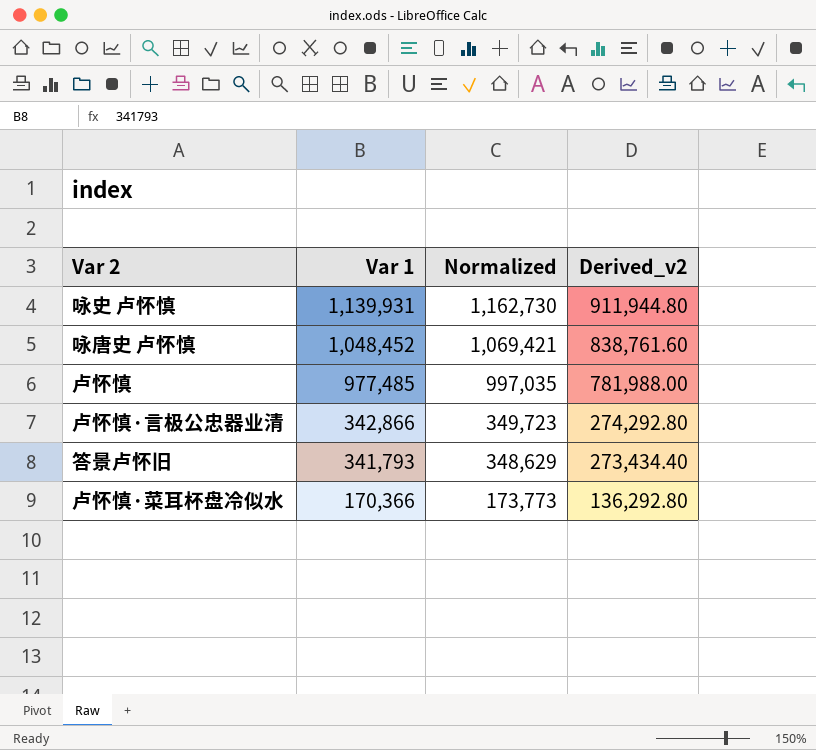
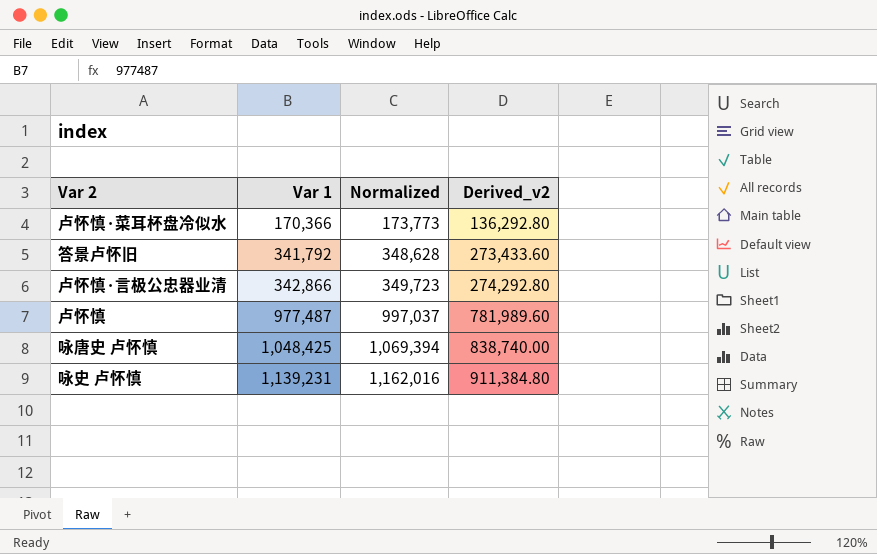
row order: Var 1 descending -> Var 1 ascending
答景卢怀旧 | Var 1: 341,793 -> 341,792
答景卢怀旧 | Normalized: 348,629 -> 348,628
答景卢怀旧 | Derived_v2: 273,434.40 -> 273,433.60
卢怀慎 | Var 1: 977,485 -> 977,487
卢怀慎 | Normalized: 997,035 -> 997,037
卢怀慎 | Derived_v2: 781,988.00 -> 781,989.60
咏唐史 卢怀慎 | Var 1: 1,048,452 -> 1,048,425
咏唐史 卢怀慎 | Normalized: 1,069,421 -> 1,069,394
咏唐史 卢怀慎 | Derived_v2: 838,761.60 -> 838,740.00
咏史 卢怀慎 | Var 1: 1,139,931 -> 1,139,231
咏史 卢怀慎 | Normalized: 1,162,730 -> 1,162,016
咏史 卢怀慎 | Derived_v2: 911,944.80 -> 911,384.80

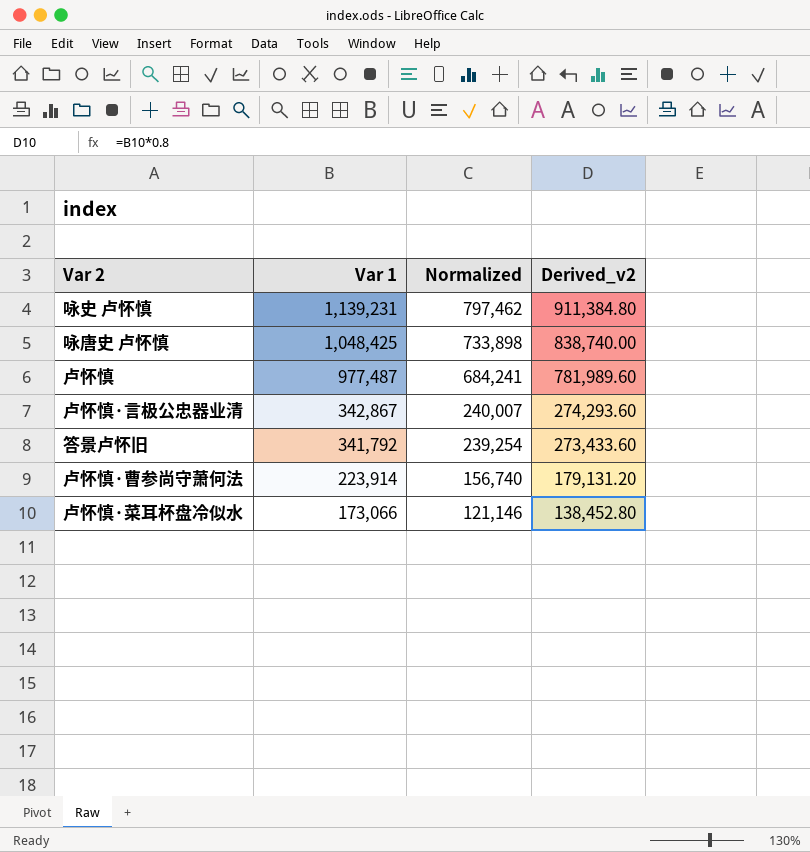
row order: Var 1 ascending -> Var 1 descending
column Normalized | formula: [Var 1] * 1.02 -> [Var 1] * 0.7
卢怀慎·言极公忠器业清 | Var 1: 342,866 -> 342,867
卢怀慎·言极公忠器业清 | Derived_v2: 274,292.80 -> 274,293.60
row 卢怀慎·曹参尚守萧何法: none -> 223,914 | 156,740 | 179,131.20
卢怀慎·菜耳杯盘冷似水 | Var 1: 170,366 -> 173,066
卢怀慎·菜耳杯盘冷似水 | Derived_v2: 136,292.80 -> 138,452.80

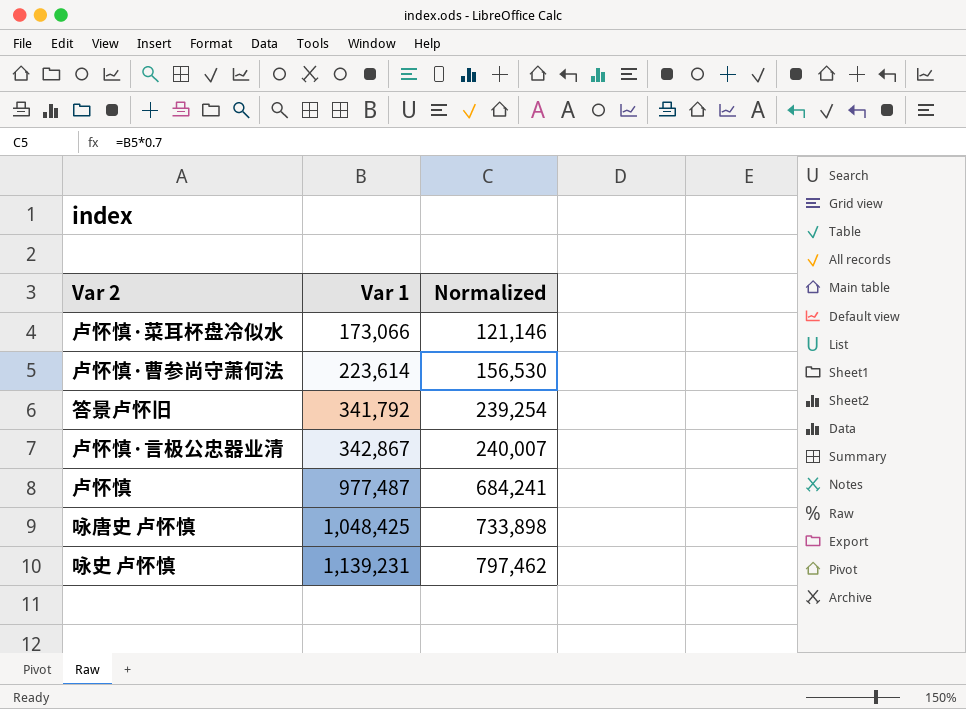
row order: Var 1 descending -> Var 1 ascending
column Derived_v2 | formula: [Var 1] * 0.8 -> none
卢怀慎·曹参尚守萧何法 | Var 1: 223,914 -> 223,614
卢怀慎·曹参尚守萧何法 | Normalized: 156,740 -> 156,530

